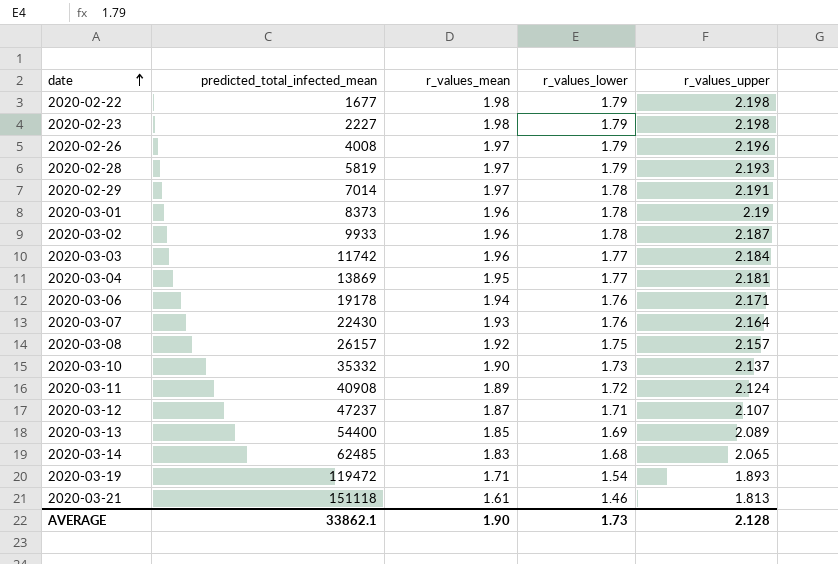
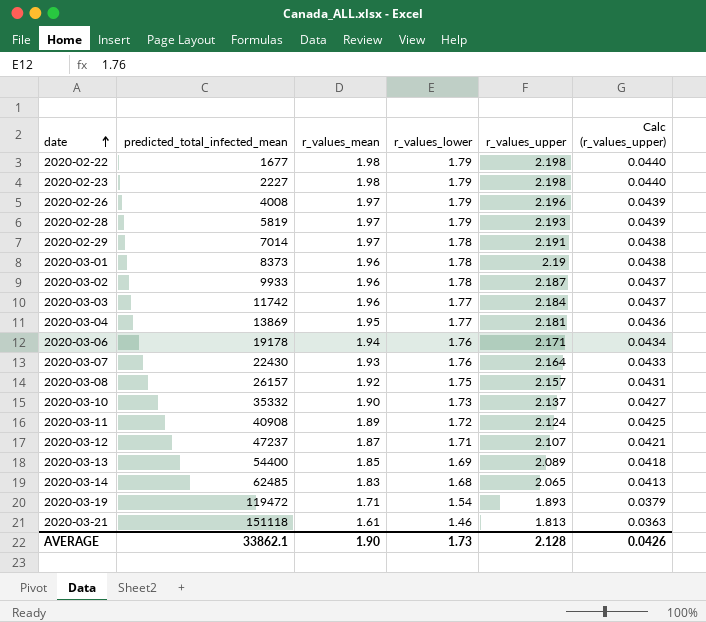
column Calc (r_values_upper) | formula: none -> [r_values_upper] * 0.02

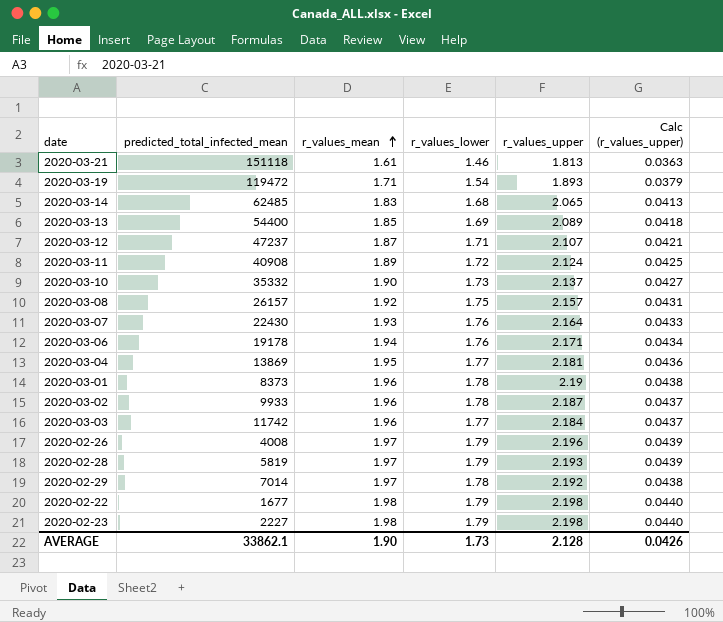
row order: date ascending -> r_values_mean ascending
2020-02-29 | r_values_upper: 2.191 -> 2.192

